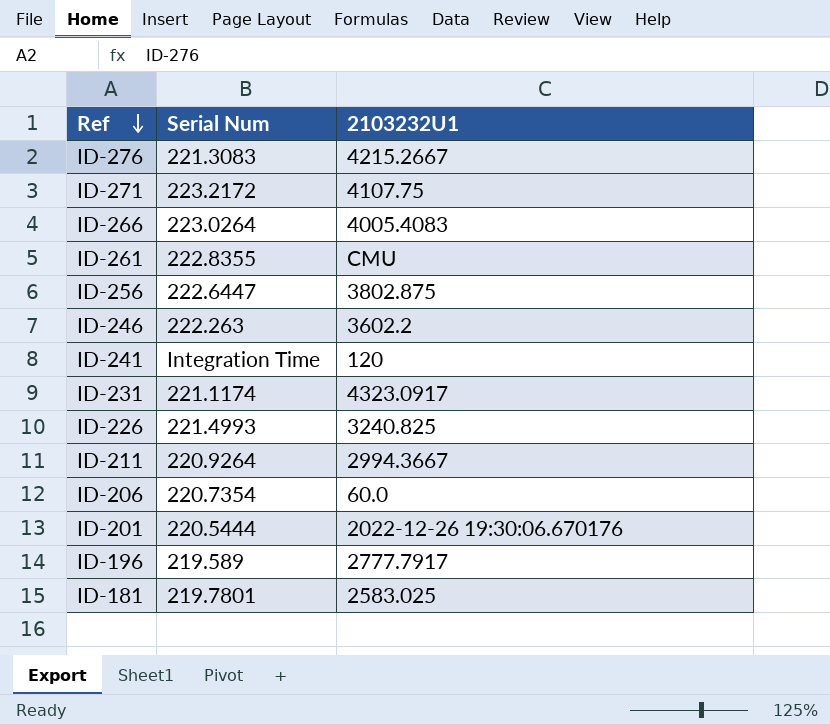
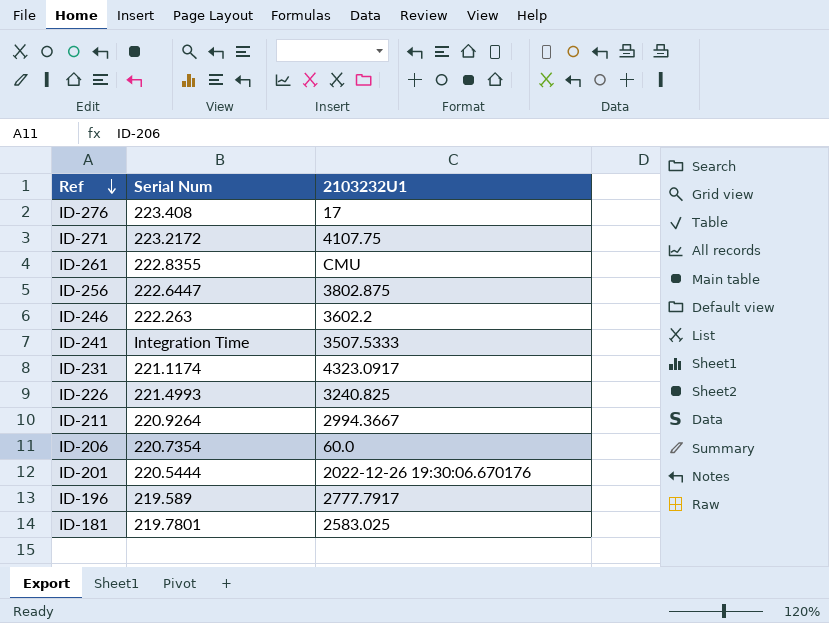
row ID-266: 223.0264 | 4005.4083 -> none
ID-276 | Serial Num: 221.3083 -> 223.408
ID-276 | 2103232U1: 4215.2667 -> 17
ID-241 | 2103232U1: 120 -> 3507.5333

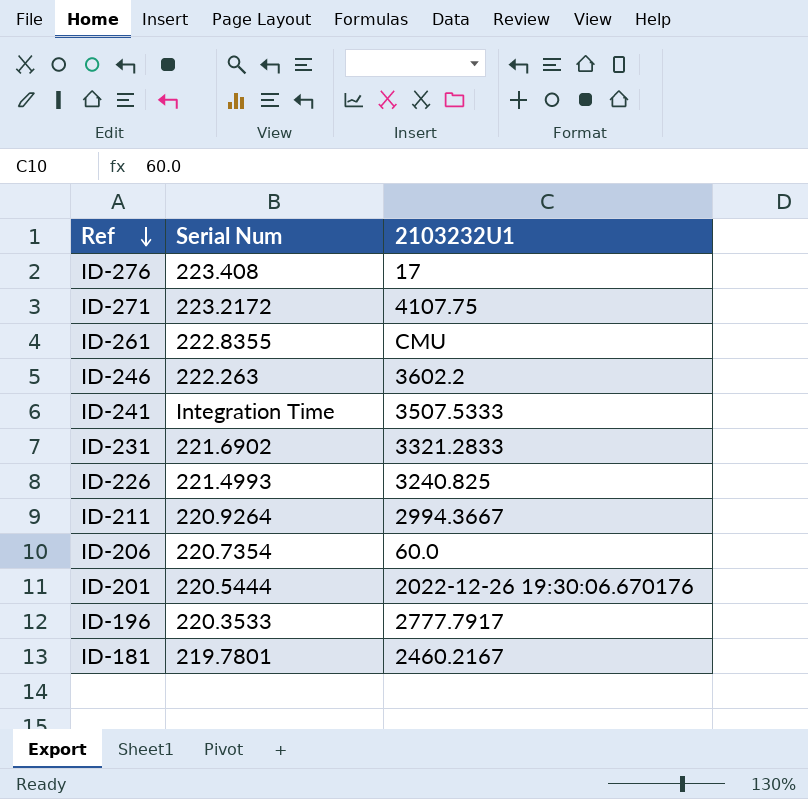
row ID-256: 222.6447 | 3802.875 -> none
ID-231 | Serial Num: 221.1174 -> 221.6902
ID-231 | 2103232U1: 4323.0917 -> 3321.2833
ID-196 | Serial Num: 219.589 -> 220.3533
ID-181 | 2103232U1: 2583.025 -> 2460.2167

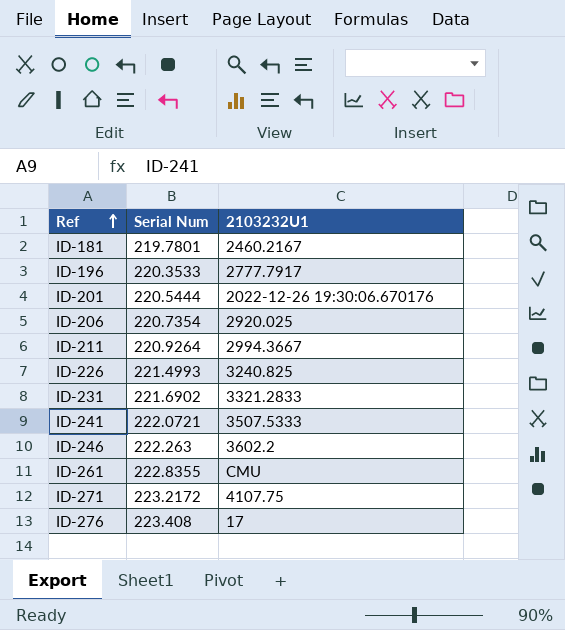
row order: Ref descending -> Ref ascending
ID-206 | 2103232U1: 60.0 -> 2920.025
ID-241 | Serial Num: Integration Time -> 222.0721

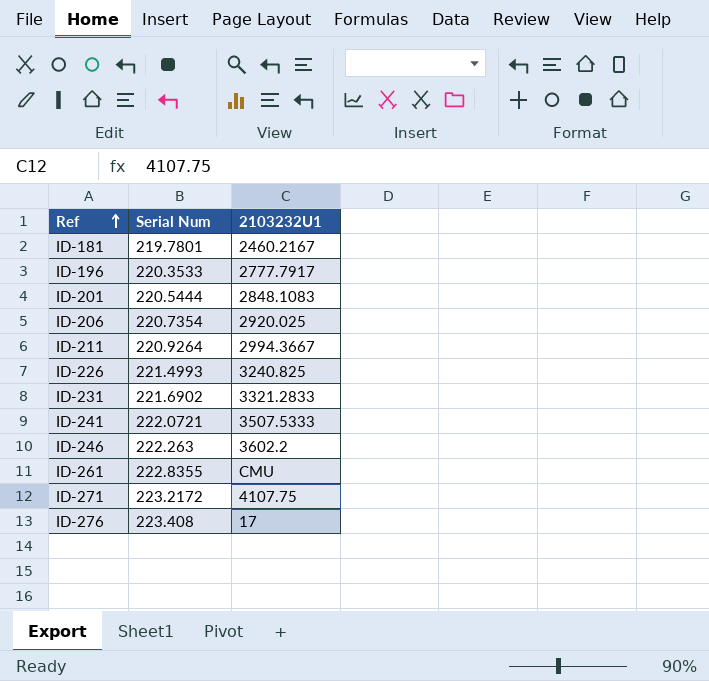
ID-201 | 2103232U1: 2022-12-26 19:30:06.670176 -> 2848.1083

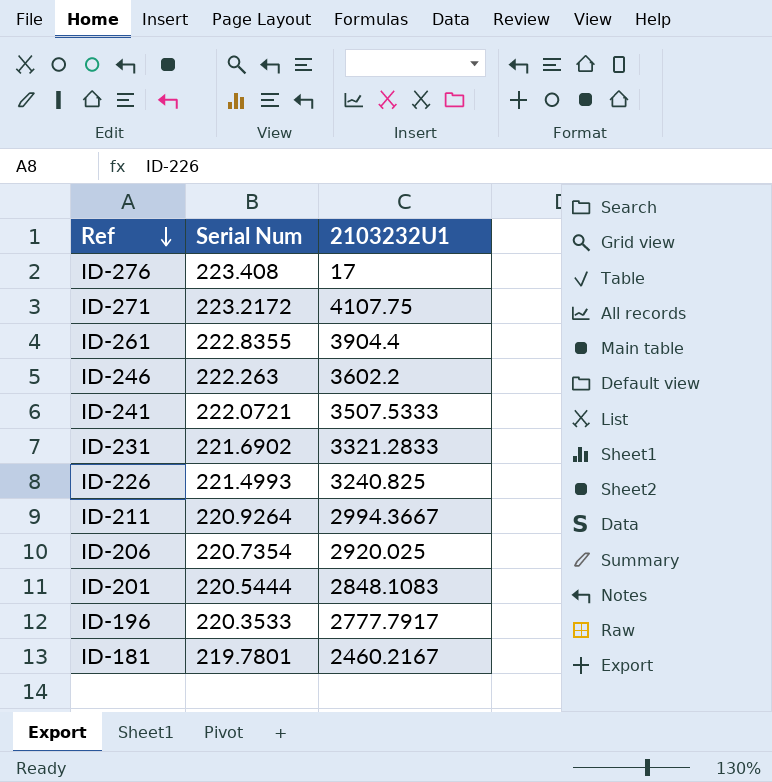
row order: Ref ascending -> Ref descending
ID-261 | 2103232U1: CMU -> 3904.4

